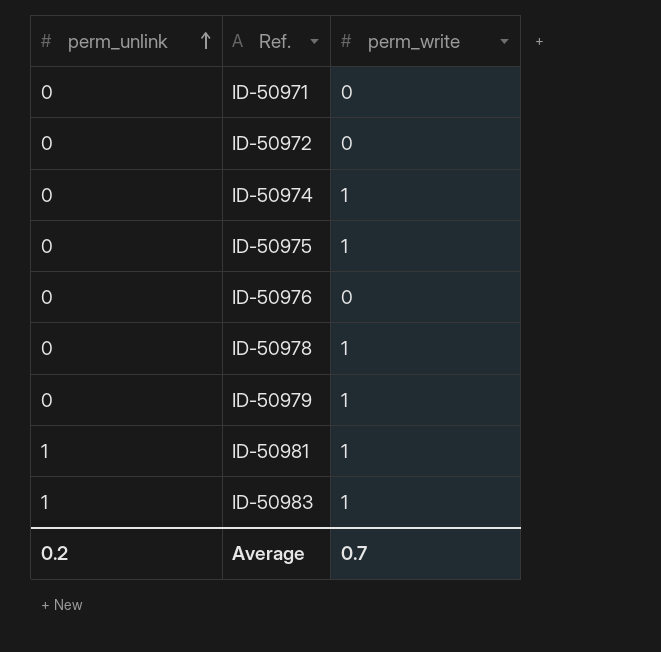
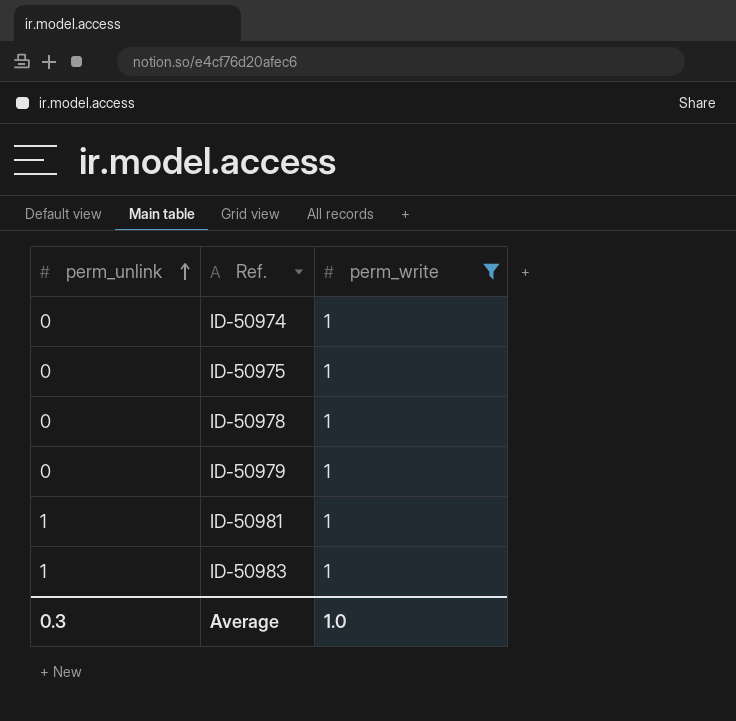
filter: none -> perm_write = 1
Average | perm_unlink: 0.2 -> 0.3
Average | perm_write: 0.7 -> 1.0

